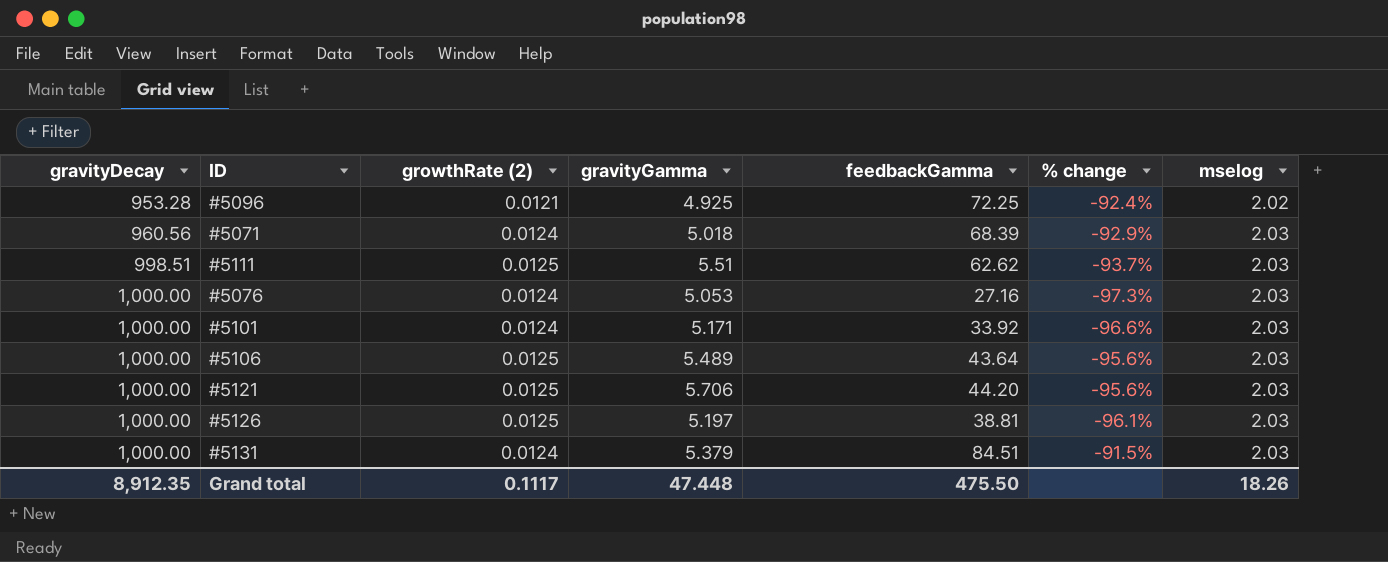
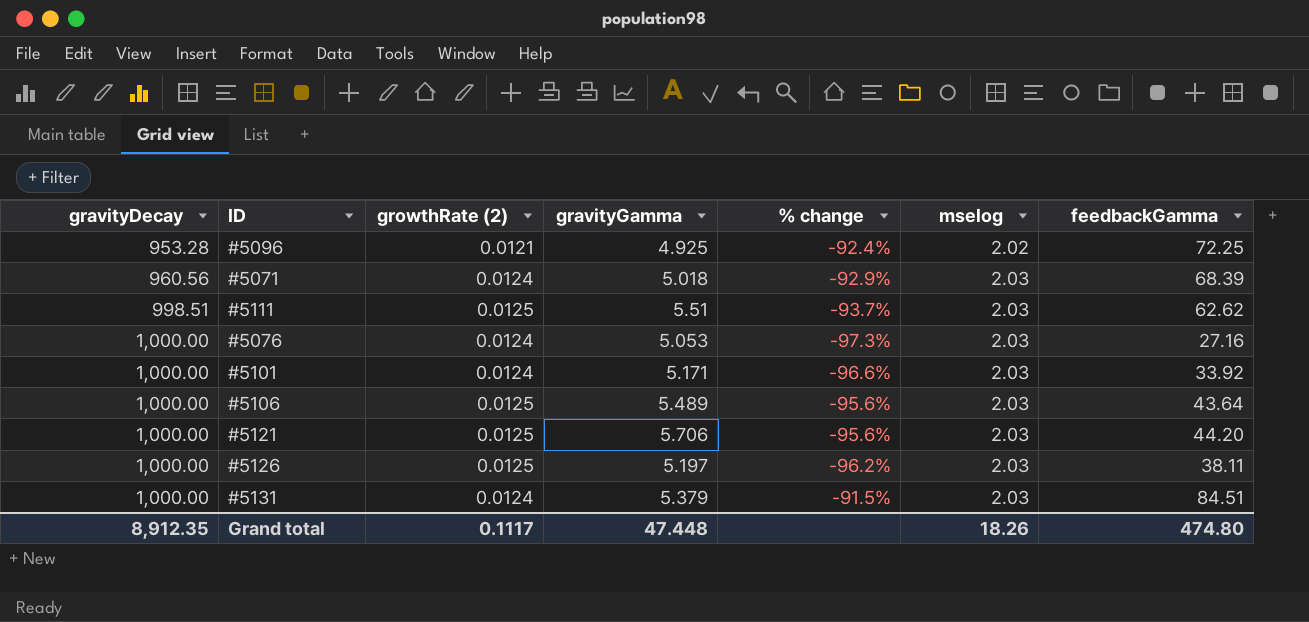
column feedbackGamma | position: 5 -> 7
#5126 | % change: -96.1% -> -96.2%
#5126 | feedbackGamma: 38.81 -> 38.11
Grand total | feedbackGamma: 475.50 -> 474.80

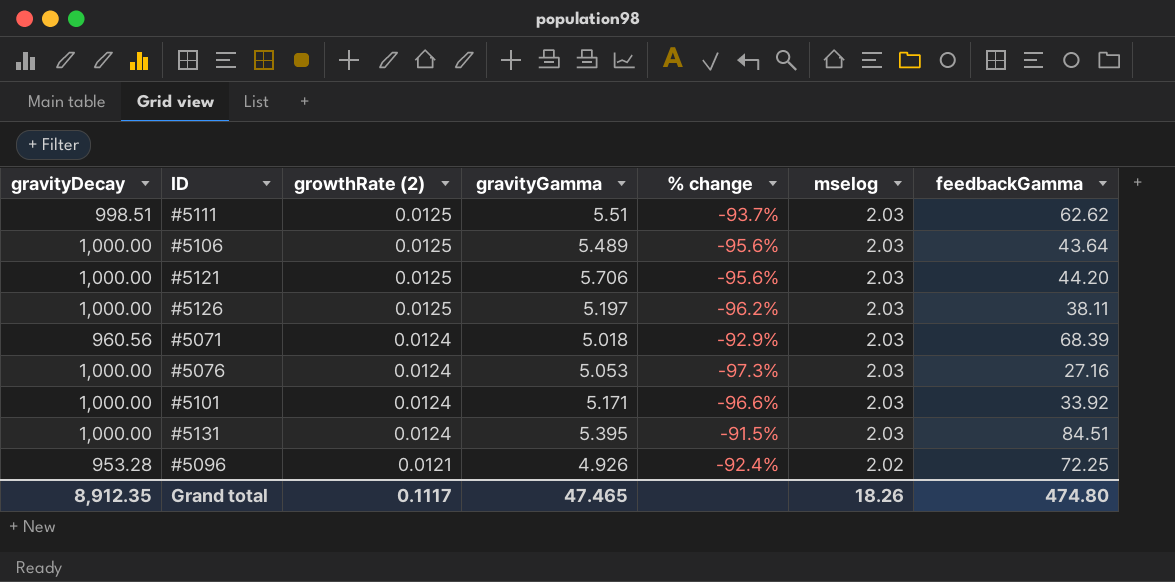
row order: gravityDecay ascending -> growthRate (2) descending
#5131 | gravityGamma: 5.379 -> 5.395
#5096 | gravityGamma: 4.925 -> 4.926
Grand total | gravityGamma: 47.448 -> 47.465

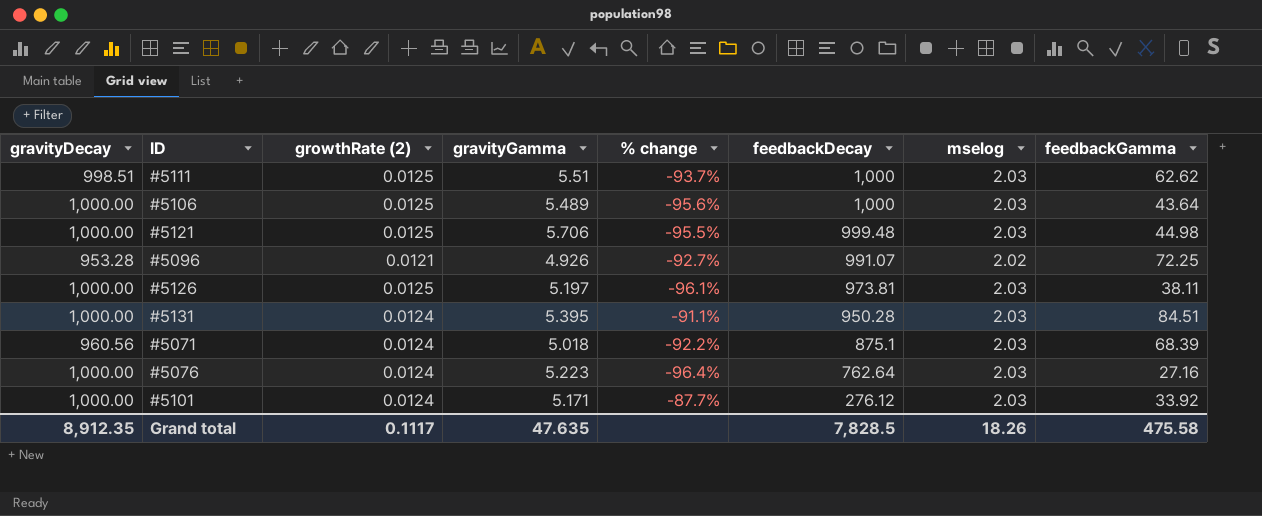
row order: growthRate (2) descending -> feedbackDecay descending
column % change | formula: ([feedbackGamma] - [gravityDecay]) / [gravityDecay] -> ([feedbackGamma] - [feedbackDecay]) / [feedbackDecay]
column feedbackDecay | position: none -> 6
#5121 | feedbackGamma: 44.20 -> 44.98
#5076 | gravityGamma: 5.053 -> 5.223
Grand total | gravityGamma: 47.465 -> 47.635
Grand total | feedbackGamma: 474.80 -> 475.58

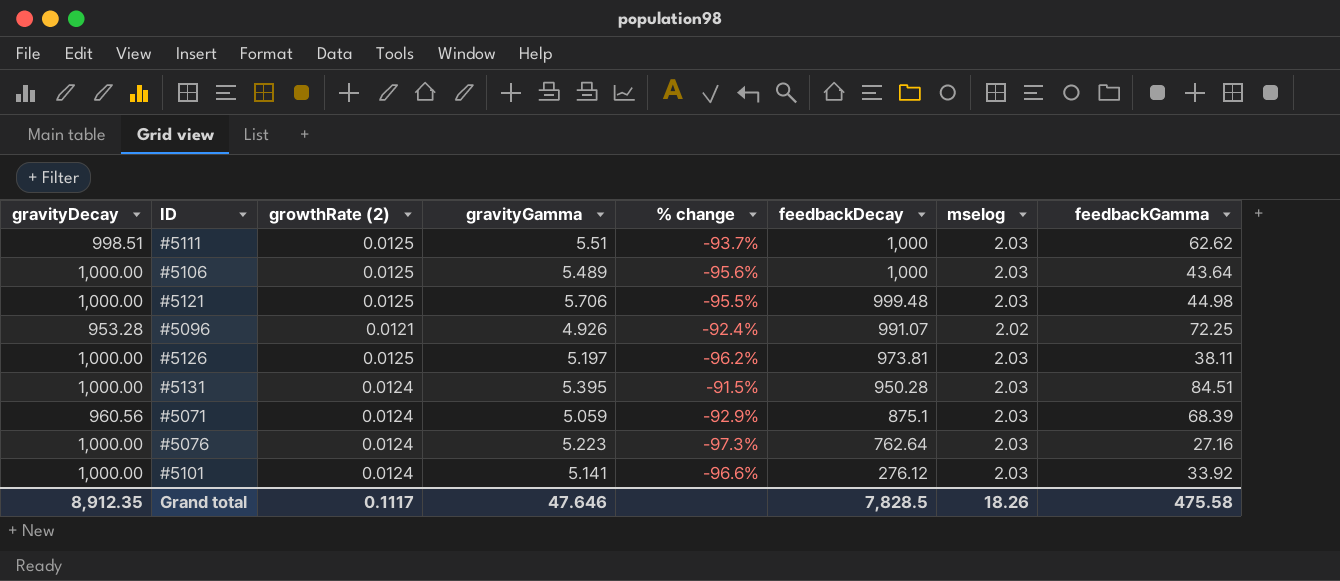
column % change | formula: ([feedbackGamma] - [feedbackDecay]) / [feedbackDecay] -> ([feedbackGamma] - [gravityDecay]) / [gravityDecay]
#5071 | gravityGamma: 5.018 -> 5.059
#5101 | gravityGamma: 5.171 -> 5.141
Grand total | gravityGamma: 47.635 -> 47.646

